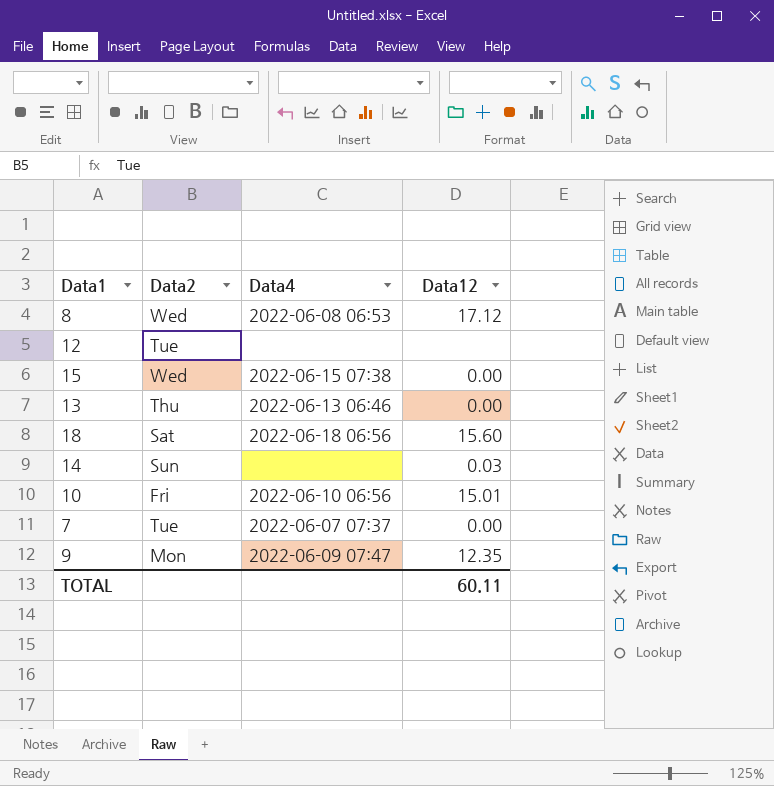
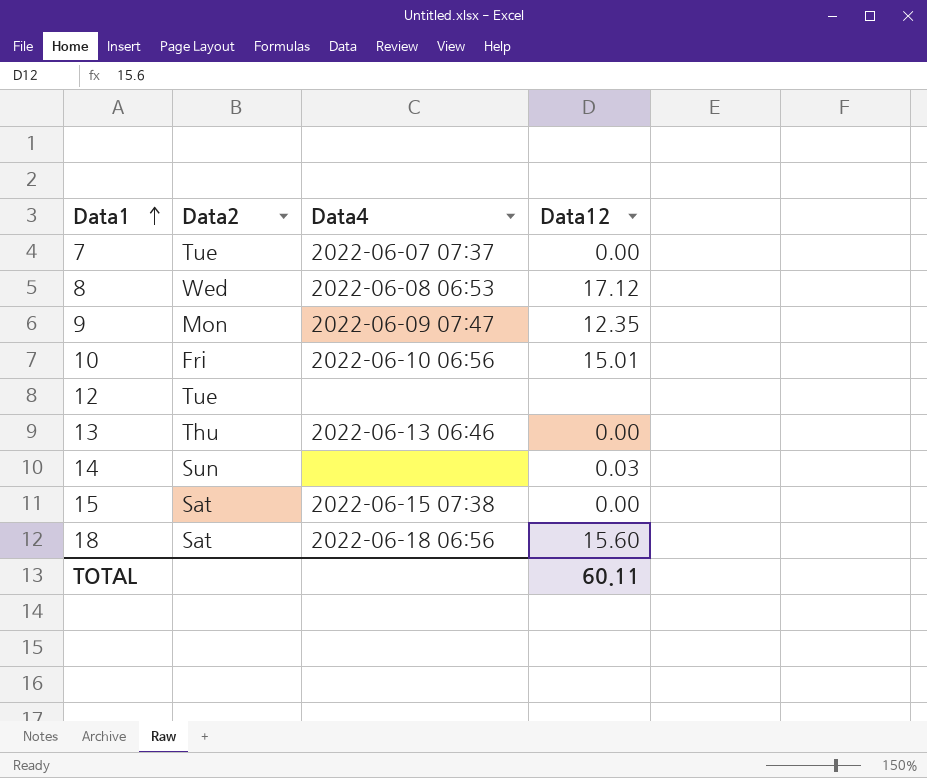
row order: none -> Data1 ascending
15 | Data2: Wed -> Sat

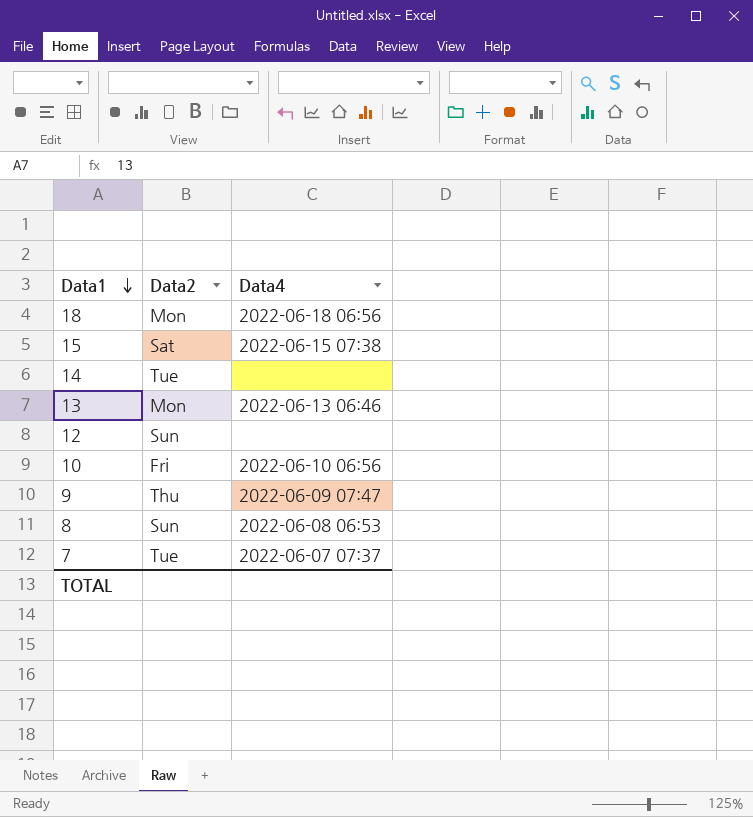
row order: Data1 ascending -> Data1 descending
column Data12 | position: 4 -> none
18 | Data2: Sat -> Mon
14 | Data2: Sun -> Tue
13 | Data2: Thu -> Mon
12 | Data2: Tue -> Sun
9 | Data2: Mon -> Thu
8 | Data2: Wed -> Sun

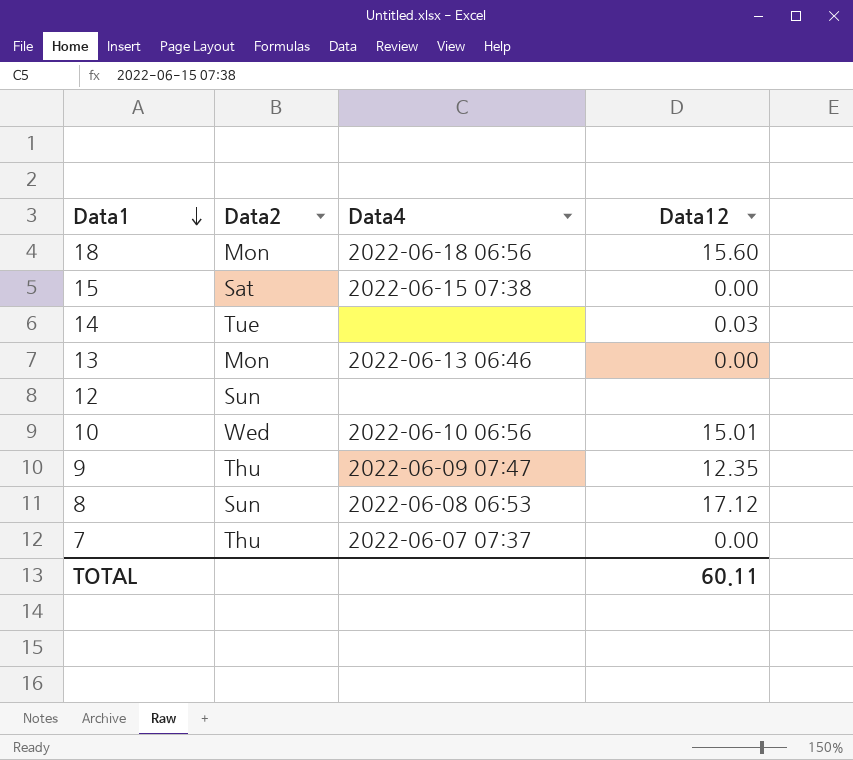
column Data12 | position: none -> 4
10 | Data2: Fri -> Wed
7 | Data2: Tue -> Thu

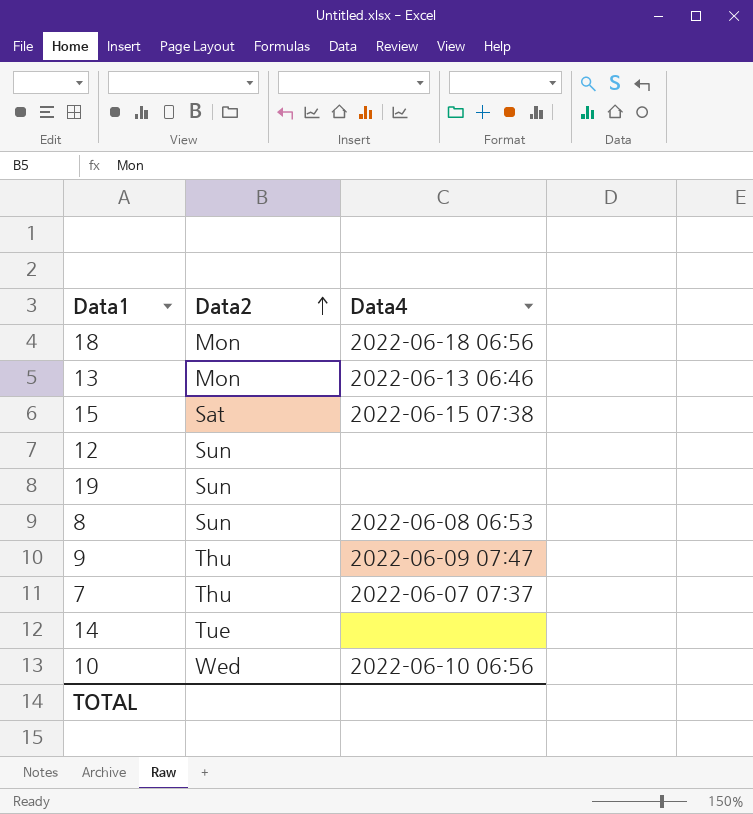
row order: Data1 descending -> Data2 ascending
column Data12 | position: 4 -> none
row 19: none -> Sun | none

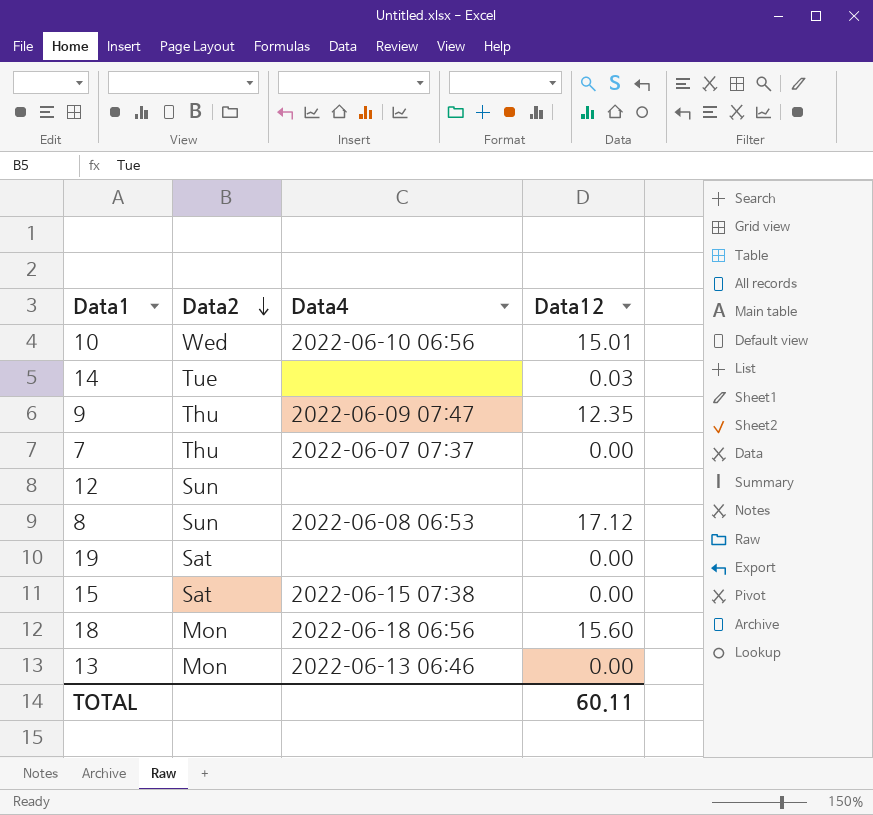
row order: Data2 ascending -> Data2 descending
column Data12 | position: none -> 4
19 | Data2: Sun -> Sat

